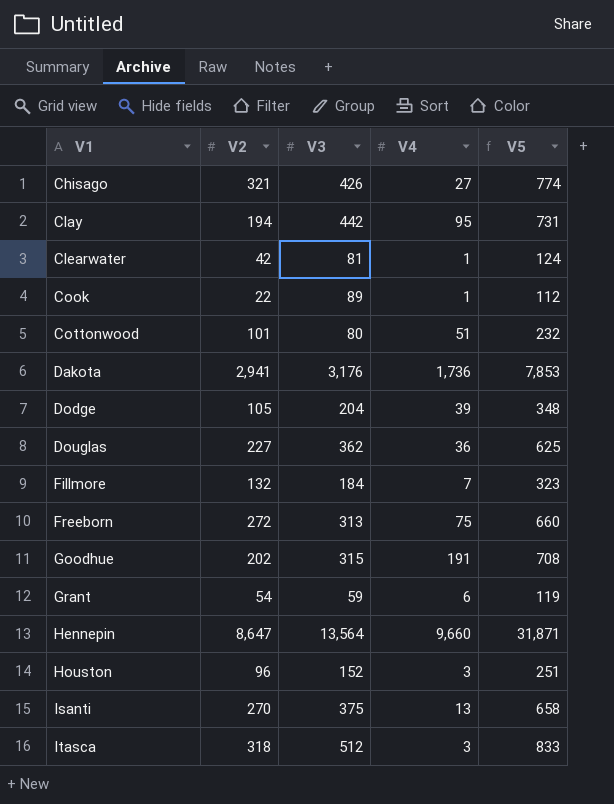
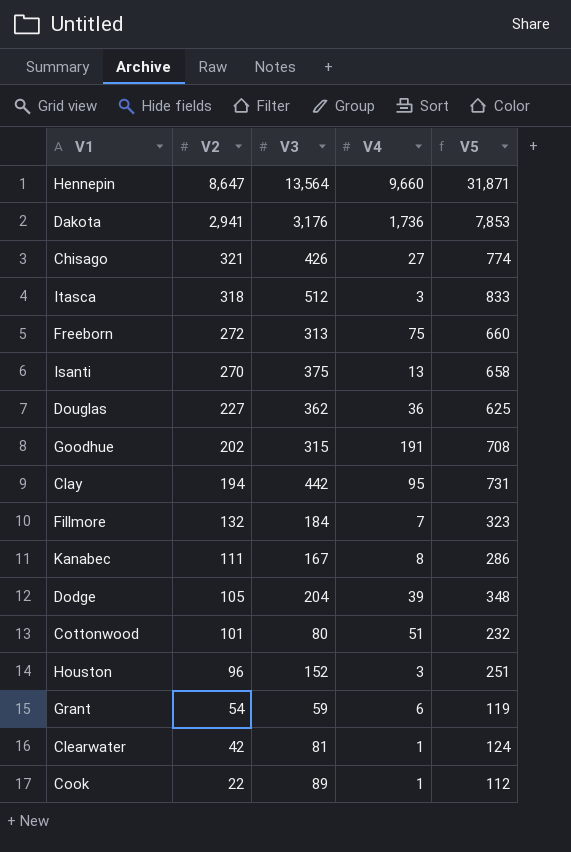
row order: V1 ascending -> V2 descending
row Kanabec: none -> 111 | 167 | 8 | 286

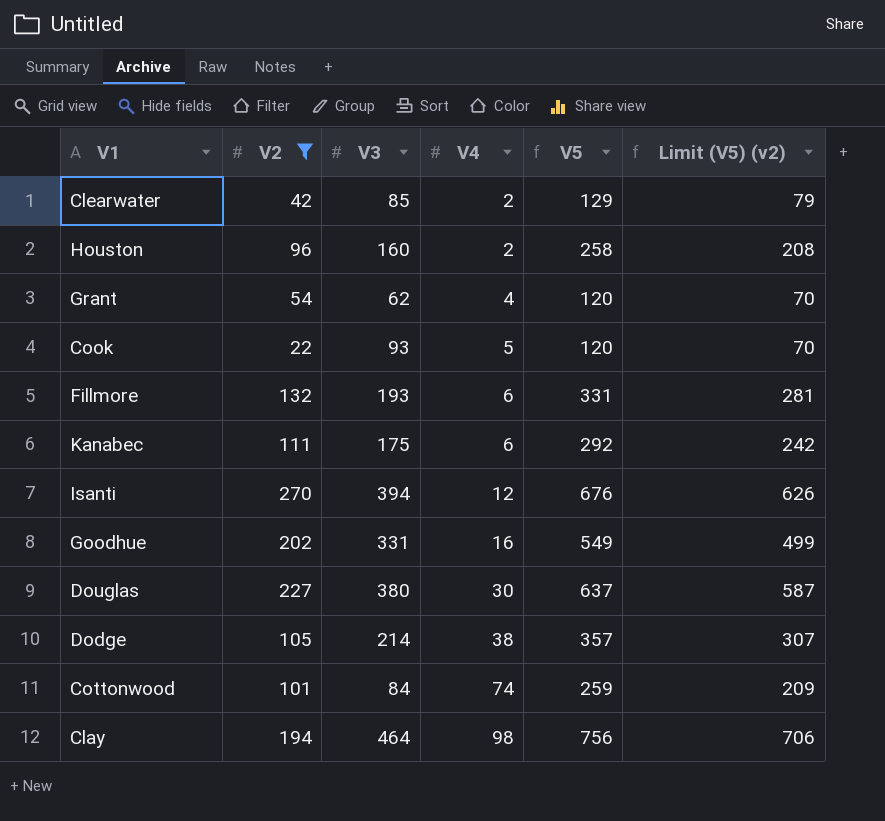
filter: none -> V2 <= 270
row order: V2 descending -> V4 ascending
column Limit (V5) (v2) | formula: none -> [V5] - 50
Clearwater | V3: 81 -> 85
Clearwater | V4: 1 -> 2
Clearwater | V5: 124 -> 129
Houston | V3: 152 -> 160
Houston | V4: 3 -> 2
Houston | V5: 251 -> 258
Grant | V3: 59 -> 62
Grant | V4: 6 -> 4
Grant | V5: 119 -> 120
Cook | V3: 89 -> 93
Cook | V4: 1 -> 5
Cook | V5: 112 -> 120
Fillmore | V3: 184 -> 193
Fillmore | V4: 7 -> 6
Fillmore | V5: 323 -> 331
Kanabec | V3: 167 -> 175
Kanabec | V4: 8 -> 6
Kanabec | V5: 286 -> 292
Isanti | V3: 375 -> 394
Isanti | V4: 13 -> 12
Isanti | V5: 658 -> 676
Goodhue | V3: 315 -> 331
Goodhue | V4: 191 -> 16
Goodhue | V5: 708 -> 549
Douglas | V3: 362 -> 380
Douglas | V4: 36 -> 30
Douglas | V5: 625 -> 637
Dodge | V3: 204 -> 214
Dodge | V4: 39 -> 38
Dodge | V5: 348 -> 357
Cottonwood | V3: 80 -> 84
Cottonwood | V4: 51 -> 74
Cottonwood | V5: 232 -> 259
Clay | V3: 442 -> 464
Clay | V4: 95 -> 98
Clay | V5: 731 -> 756

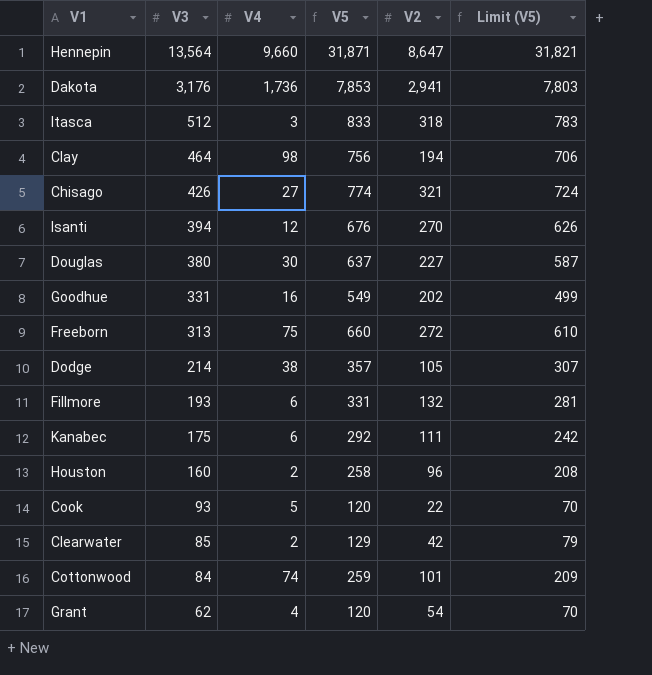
filter: V2 <= 270 -> none
row order: V4 ascending -> V3 descending
column V2 | position: 2 -> 5
column name: Limit (V5) (v2) -> Limit (V5)

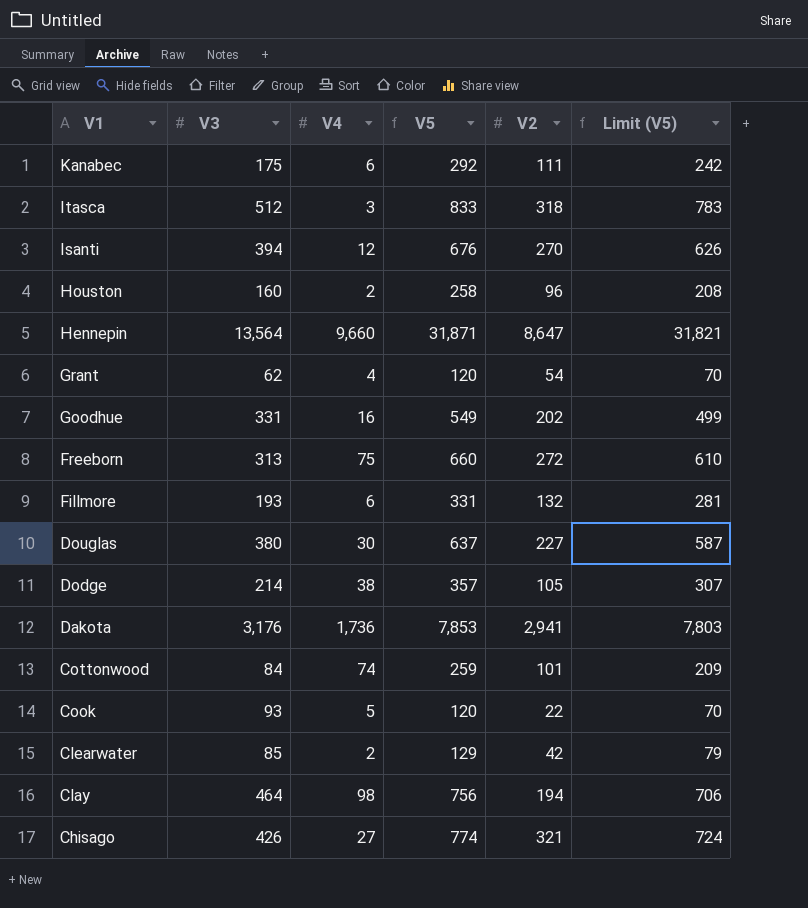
row order: V3 descending -> V1 descending

